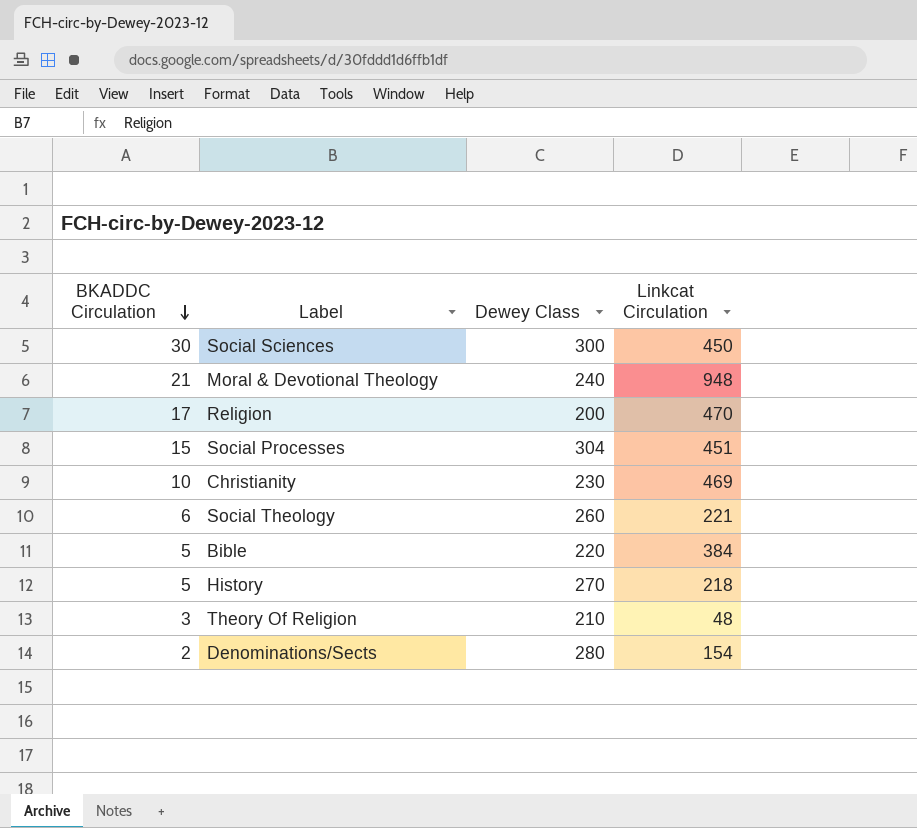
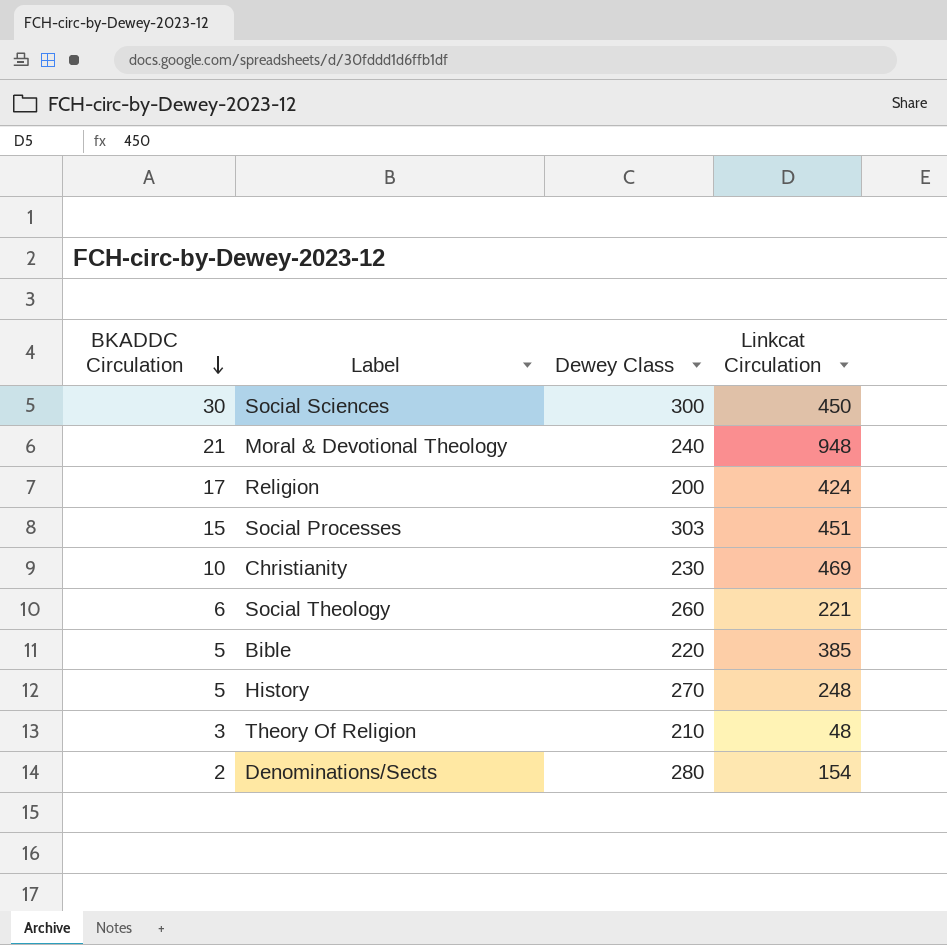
Religion | Linkcat Circulation: 470 -> 424
Social Processes | Dewey Class: 304 -> 303
Bible | Linkcat Circulation: 384 -> 385
History | Linkcat Circulation: 218 -> 248

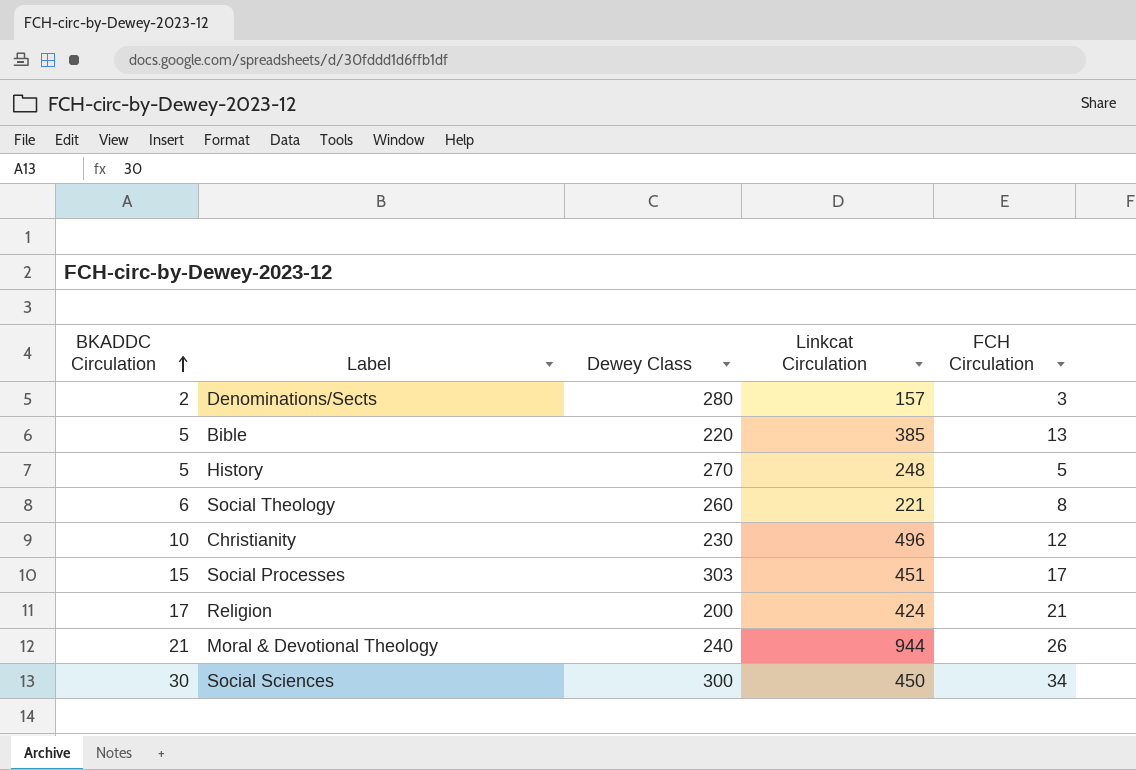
row order: BKADDC Circulation descending -> BKADDC Circulation ascending
column FCH Circulation | position: none -> 5
row Theory Of Religion: 3 | 210 | 48 -> none
Denominations/Sects | Linkcat Circulation: 154 -> 157
Christianity | Linkcat Circulation: 469 -> 496
Moral & Devotional Theology | Linkcat Circulation: 948 -> 944

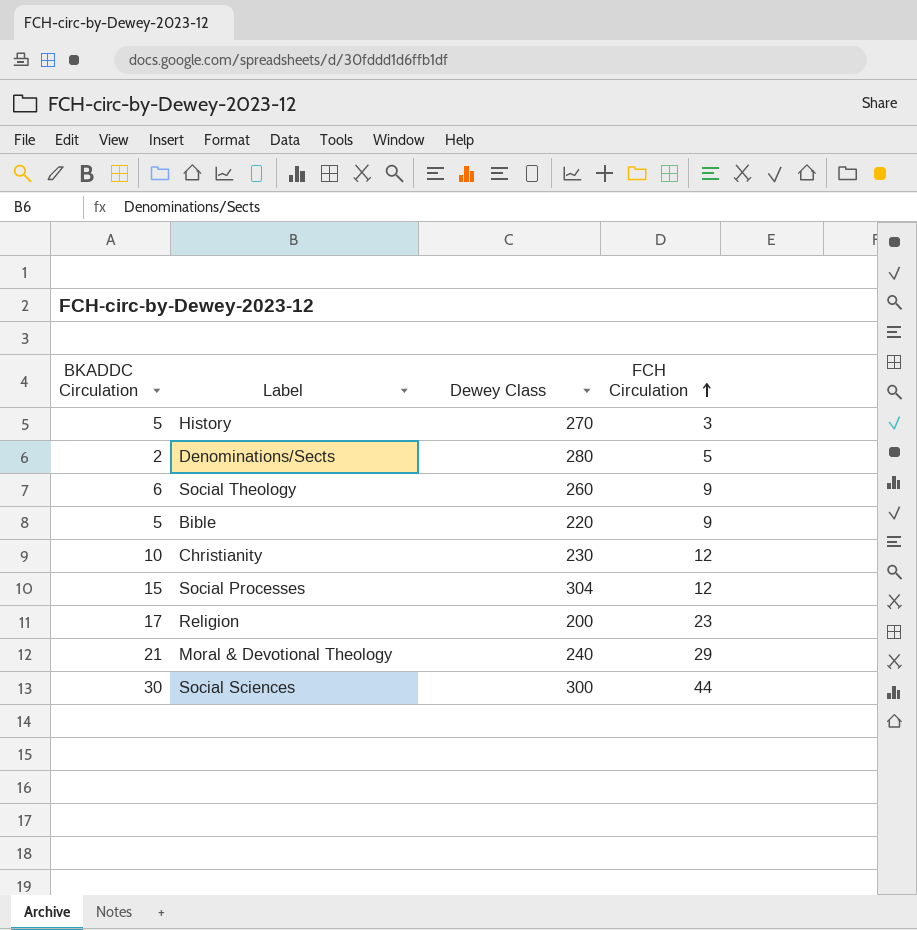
row order: BKADDC Circulation ascending -> FCH Circulation ascending
column Linkcat Circulation | position: 4 -> none
History | FCH Circulation: 5 -> 3
Denominations/Sects | FCH Circulation: 3 -> 5
Social Theology | FCH Circulation: 8 -> 9
Bible | FCH Circulation: 13 -> 9
Social Processes | Dewey Class: 303 -> 304
Social Processes | FCH Circulation: 17 -> 12
Religion | FCH Circulation: 21 -> 23
Moral & Devotional Theology | FCH Circulation: 26 -> 29
Social Sciences | FCH Circulation: 34 -> 44

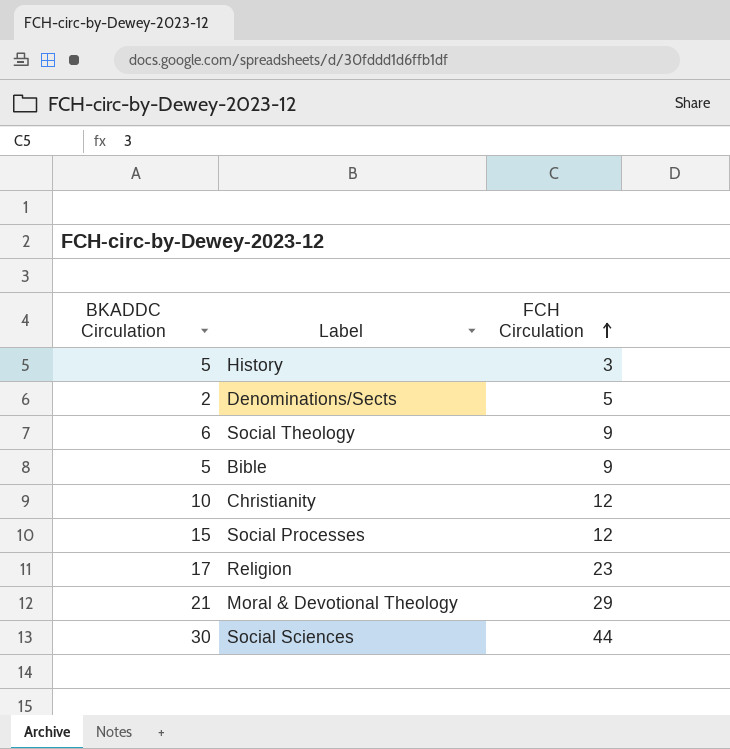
column Dewey Class | position: 3 -> none

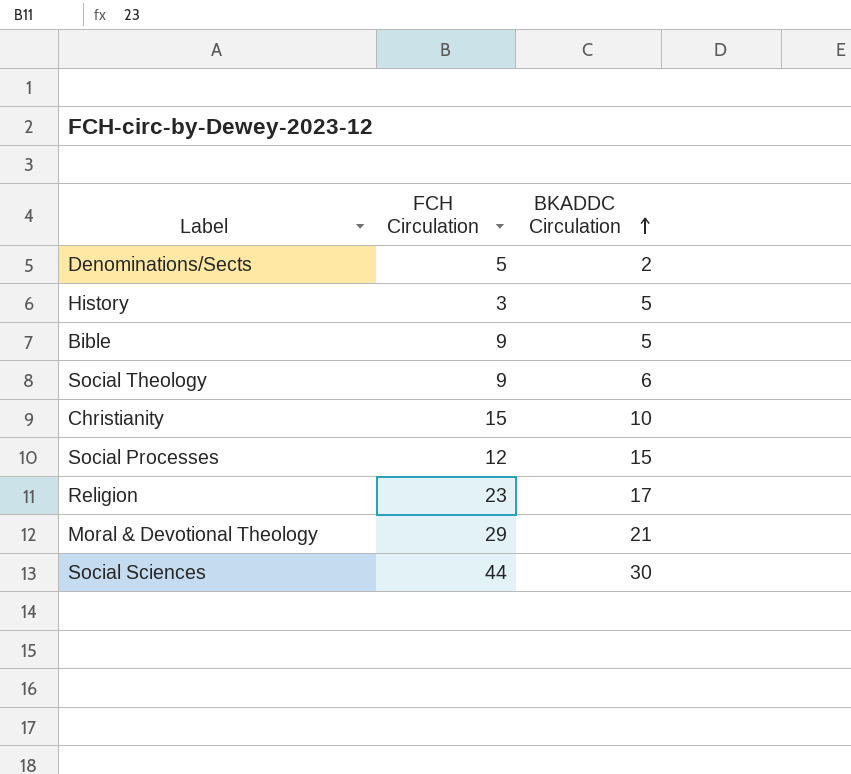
row order: FCH Circulation ascending -> BKADDC Circulation ascending
column BKADDC Circulation | position: 1 -> 3
Christianity | FCH Circulation: 12 -> 15

